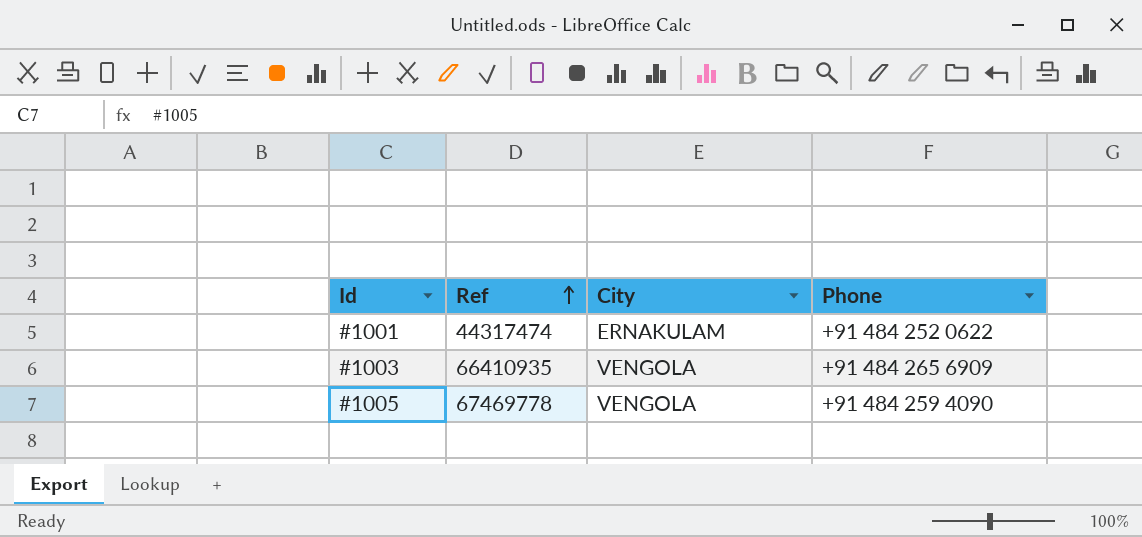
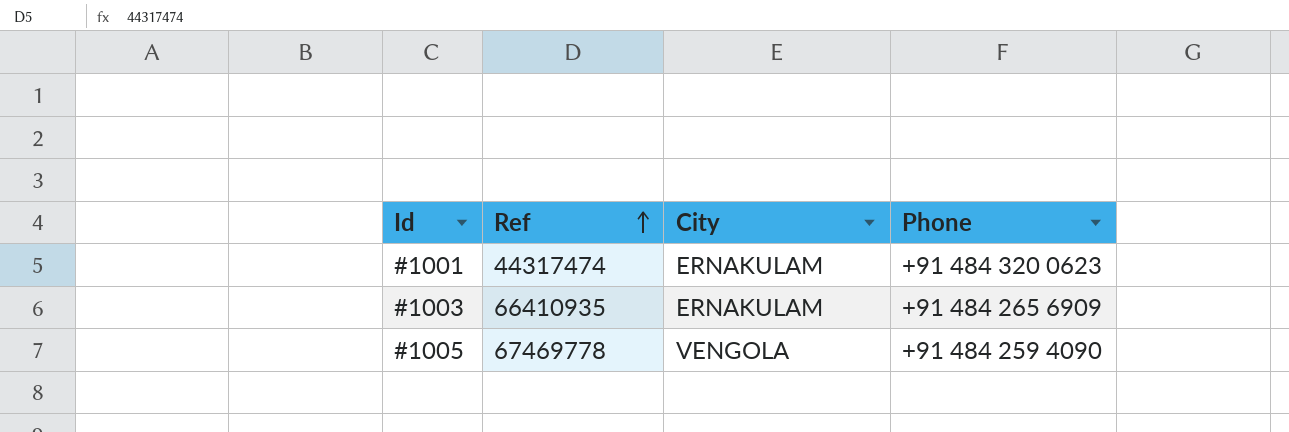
#1001 | Phone: +91 484 252 0622 -> +91 484 320 0623
#1003 | City: VENGOLA -> ERNAKULAM

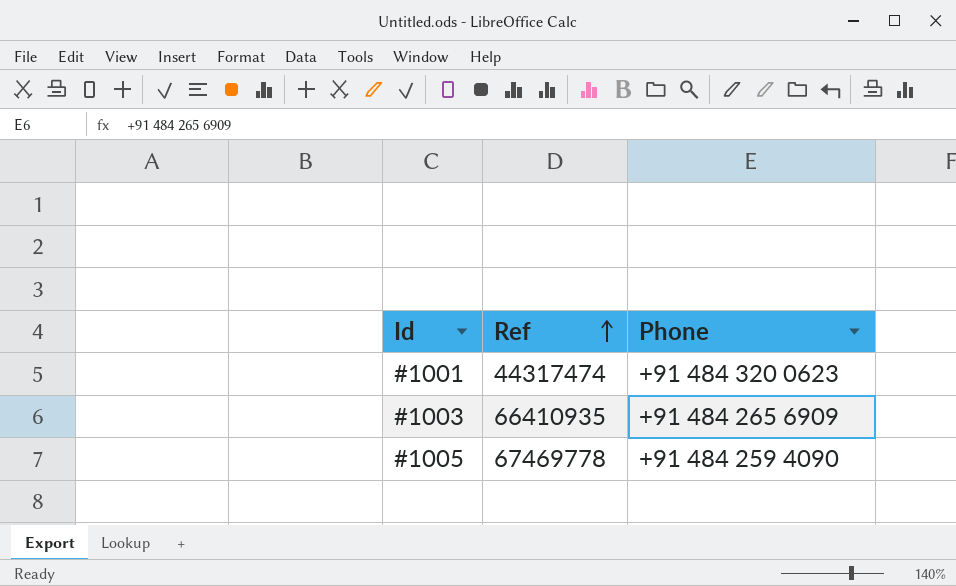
column City | position: 3 -> none

